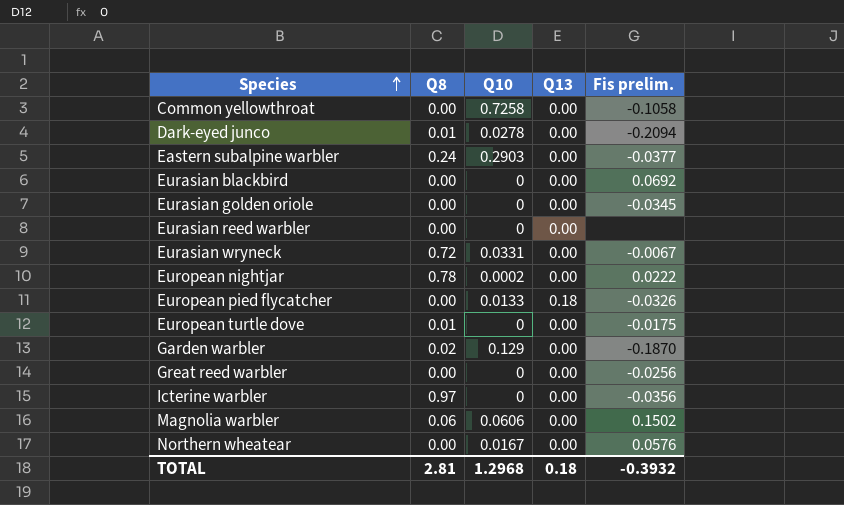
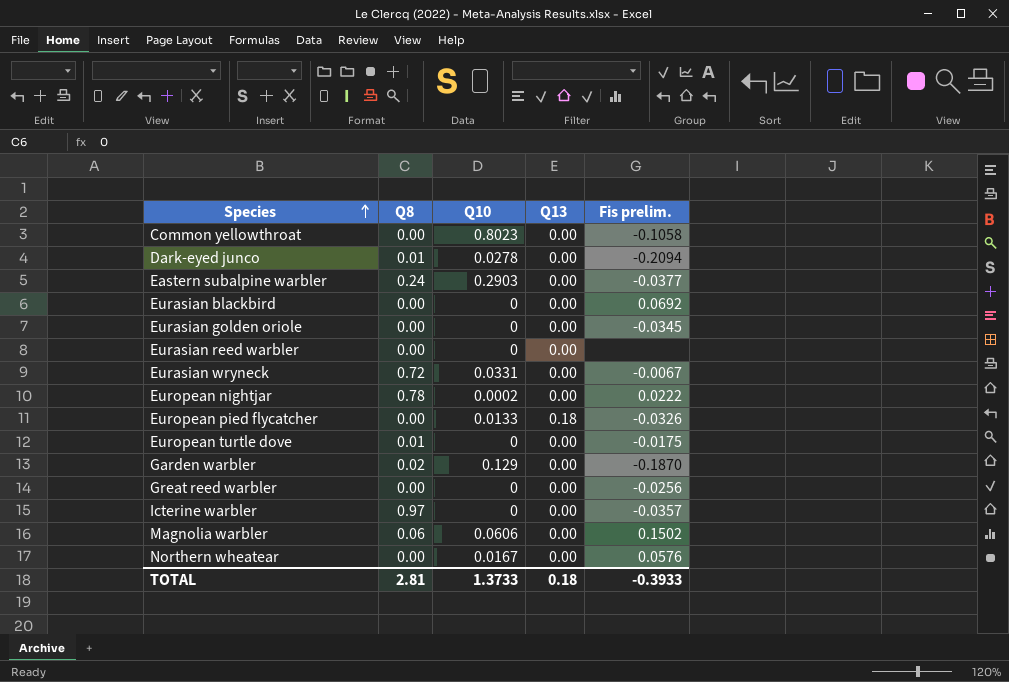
Common yellowthroat | Q10: 0.7258 -> 0.8023
Icterine warbler | Fis prelim.: -0.0356 -> -0.0357
TOTAL | Q10: 1.2968 -> 1.3733
TOTAL | Fis prelim.: -0.3932 -> -0.3933

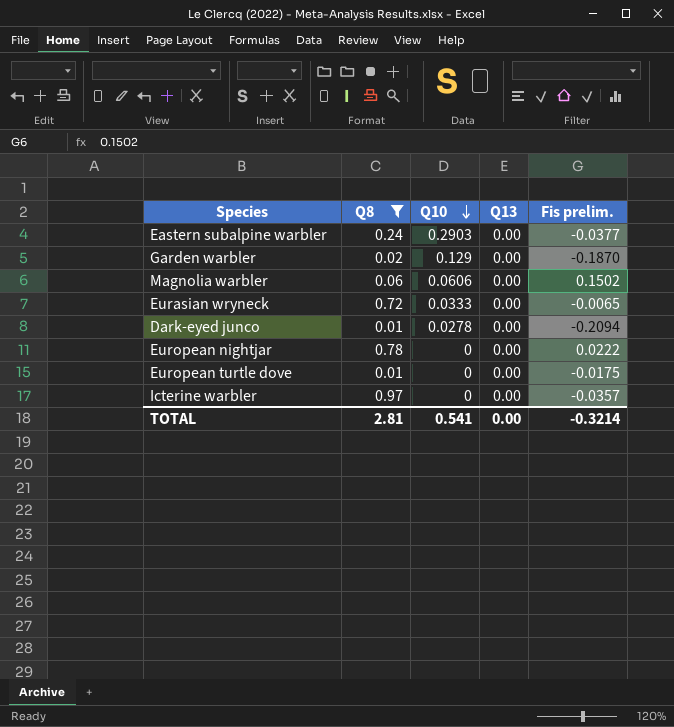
filter: none -> Q8 != 0.00
row order: Species ascending -> Q10 descending
Eurasian wryneck | Q10: 0.0331 -> 0.0333
Eurasian wryneck | Fis prelim.: -0.0067 -> -0.0065
European nightjar | Q10: 0.0002 -> 0
TOTAL | Q10: 1.3733 -> 0.541
TOTAL | Q13: 0.18 -> 0.00
TOTAL | Fis prelim.: -0.3933 -> -0.3214

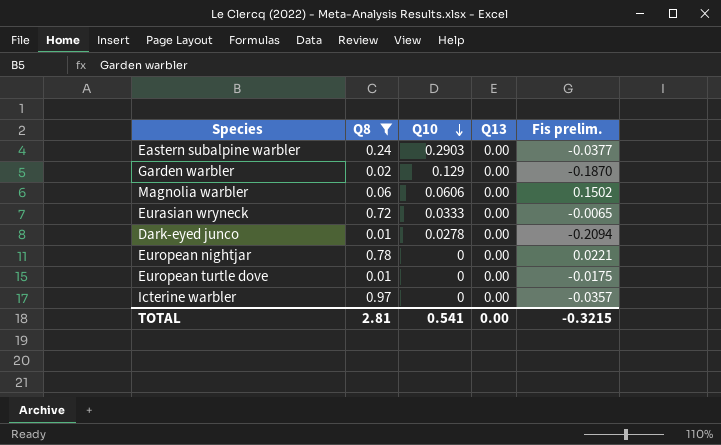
European nightjar | Fis prelim.: 0.0222 -> 0.0221
TOTAL | Fis prelim.: -0.3214 -> -0.3215

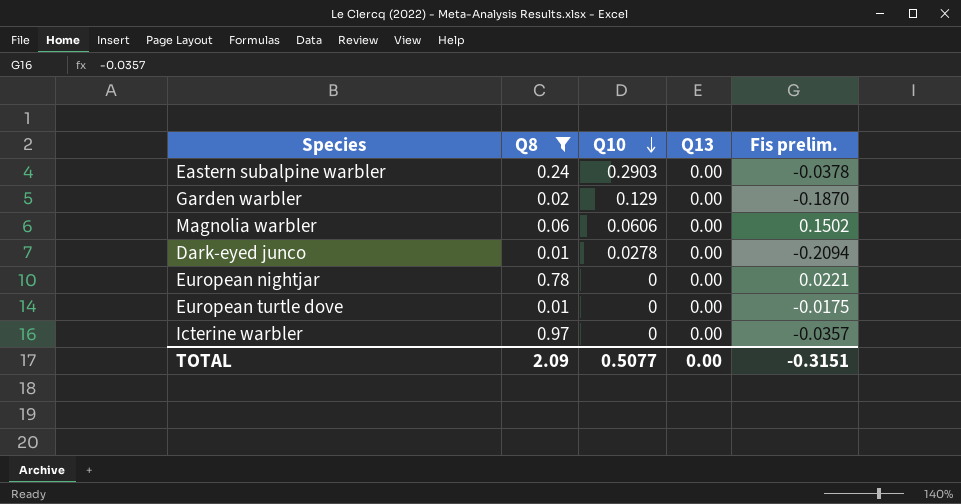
row Eurasian wryneck: 0.72 | 0.0333 | 0.00 | -0.0065 -> none
Eastern subalpine warbler | Fis prelim.: -0.0377 -> -0.0378
TOTAL | Q8: 2.81 -> 2.09
TOTAL | Q10: 0.541 -> 0.5077
TOTAL | Fis prelim.: -0.3215 -> -0.3151

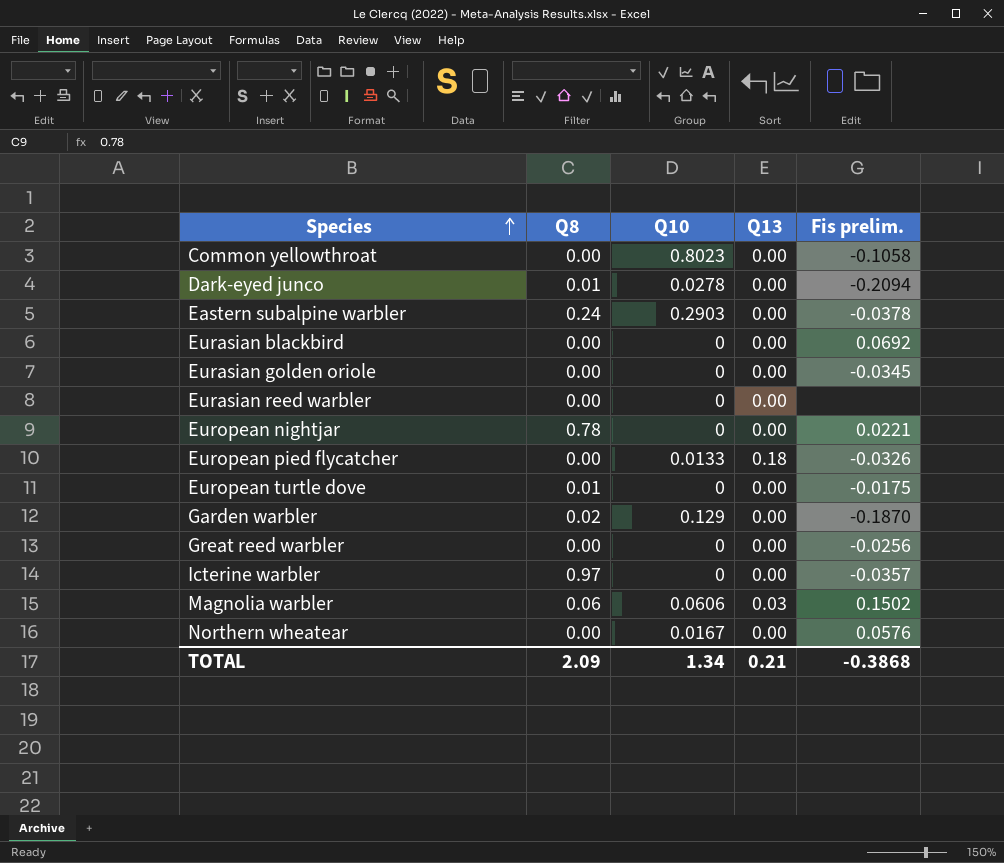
filter: Q8 != 0.00 -> none
row order: Q10 descending -> Species ascending
Magnolia warbler | Q13: 0.00 -> 0.03
TOTAL | Q10: 0.5077 -> 1.34
TOTAL | Q13: 0.00 -> 0.21
TOTAL | Fis prelim.: -0.3151 -> -0.3868

